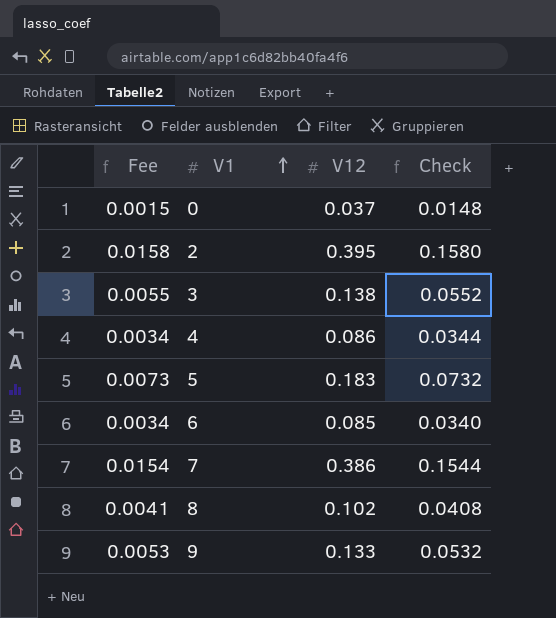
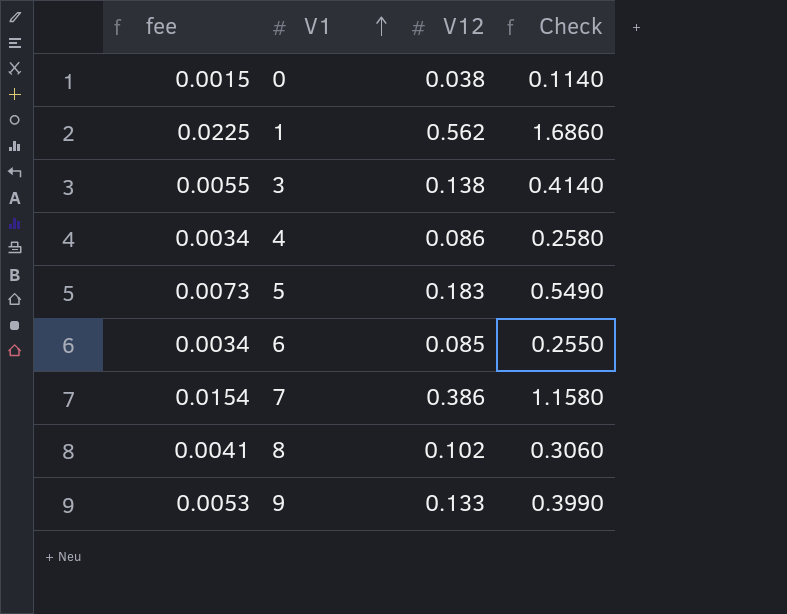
column name: Fee -> fee
column Check | formula: [V12] * 0.4 -> [V12] * 3
row 2: 0.0158 | 0.395 | 0.1580 -> none
0 | V12: 0.037 -> 0.038
row 1: none -> 0.0225 | 0.562 | 1.6860

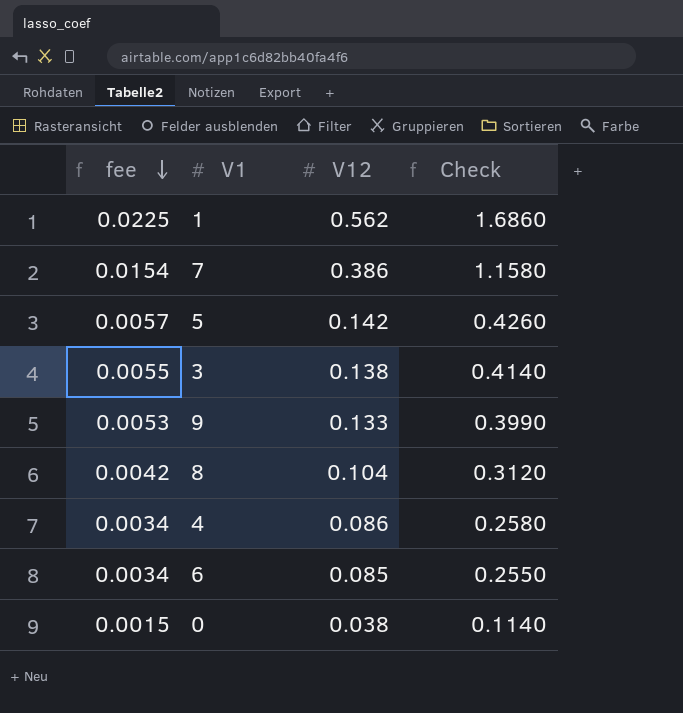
row order: V1 ascending -> fee descending
5 | fee: 0.0073 -> 0.0057
5 | V12: 0.183 -> 0.142
5 | Check: 0.5490 -> 0.4260
8 | fee: 0.0041 -> 0.0042
8 | V12: 0.102 -> 0.104
8 | Check: 0.3060 -> 0.3120

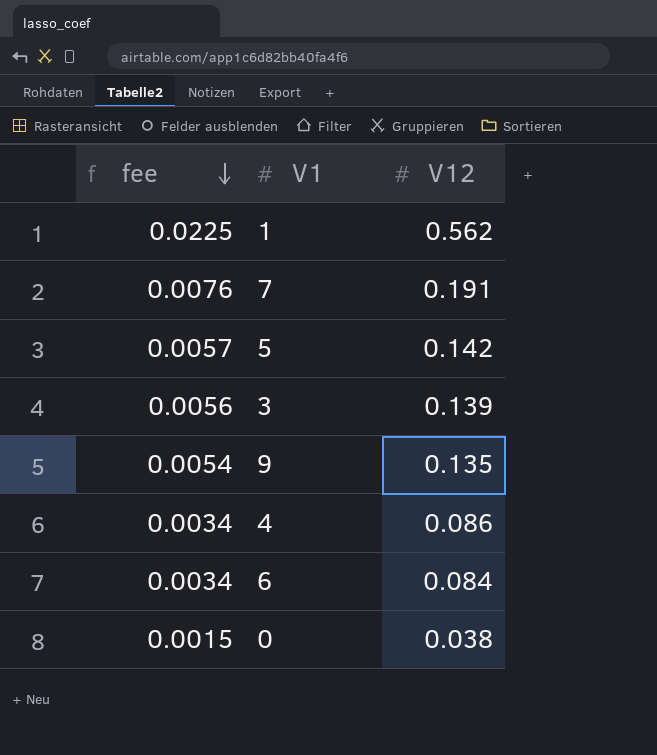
column Check | formula: [V12] * 3 -> none
row 8: 0.0042 | 0.104 | 0.3120 -> none
7 | fee: 0.0154 -> 0.0076
7 | V12: 0.386 -> 0.191
3 | fee: 0.0055 -> 0.0056
3 | V12: 0.138 -> 0.139
9 | fee: 0.0053 -> 0.0054
9 | V12: 0.133 -> 0.135
6 | V12: 0.085 -> 0.084

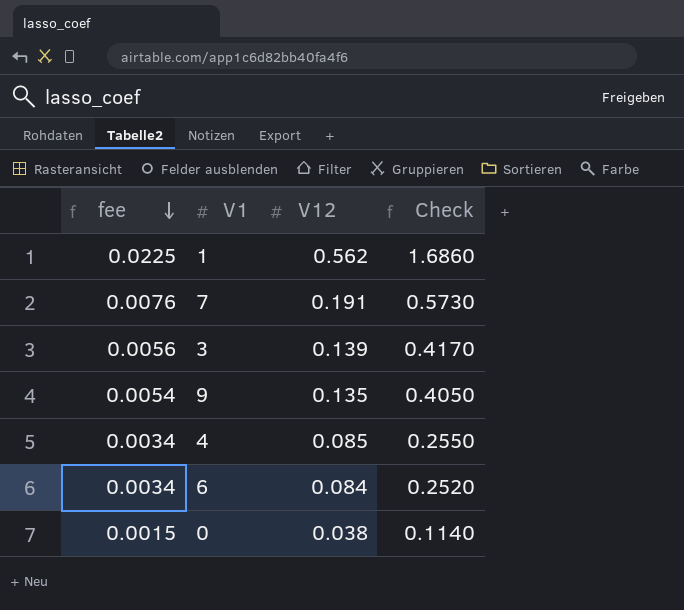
column Check | formula: none -> [V12] * 3
row 5: 0.0057 | 0.142 -> none
4 | V12: 0.086 -> 0.085

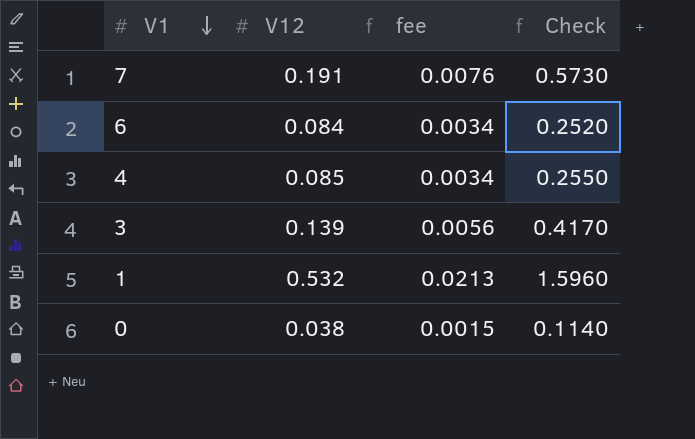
row order: fee descending -> V1 descending
column fee | position: 1 -> 3
row 9: 0.0054 | 0.135 | 0.4050 -> none
1 | V12: 0.562 -> 0.532
1 | fee: 0.0225 -> 0.0213
1 | Check: 1.6860 -> 1.5960

